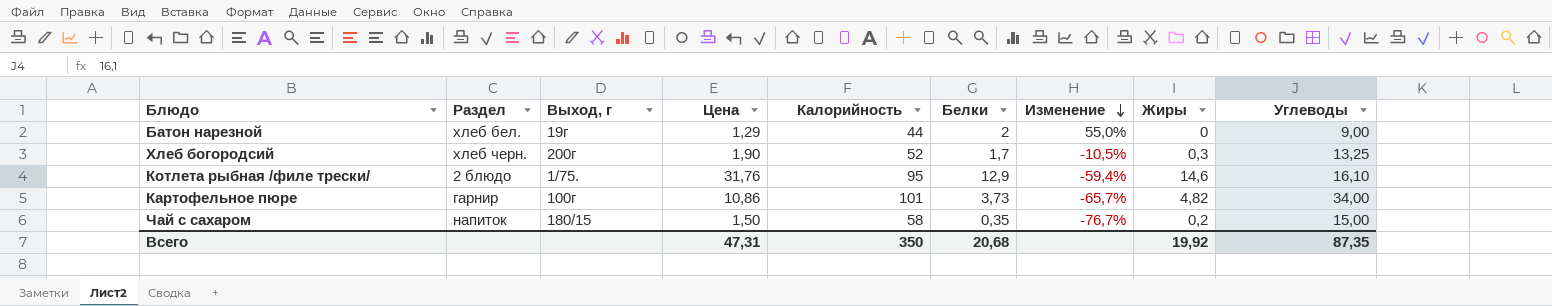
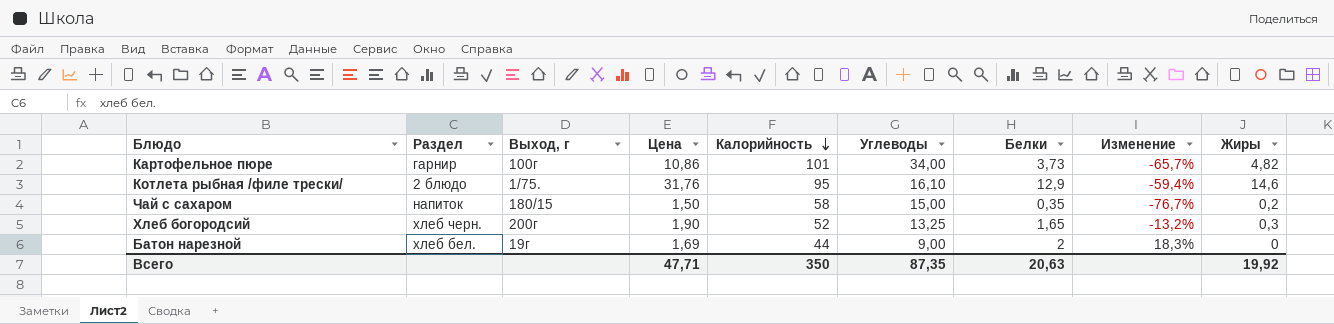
row order: Изменение descending -> Калорийность descending
column Углеводы | position: 9 -> 6
Хлеб богородсий | Белки: 1,7 -> 1,65
Хлеб богородсий | Изменение: -10,5% -> -13,2%
Батон нарезной | Цена: 1,29 -> 1,69
Батон нарезной | Изменение: 55,0% -> 18,3%
Всего | Цена: 47,31 -> 47,71
Всего | Белки: 20,68 -> 20,63

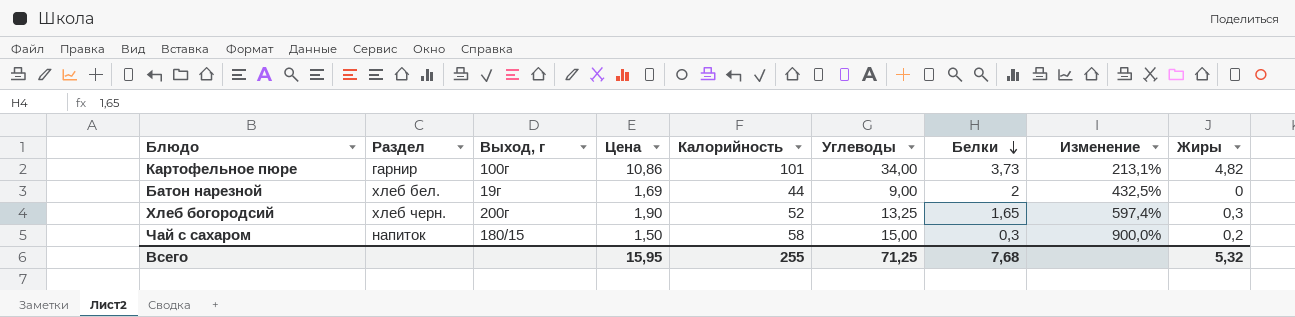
row order: Калорийность descending -> Белки descending
column Изменение | formula: ([Белки] - [Цена]) / [Цена] -> ([Углеводы] - [Цена]) / [Цена]
row Котлета рыбная /филе трески/: 2 блюдо | 1/75. | 31,76 | 95 | 16,10 | 12,9 | -59,4% | 14,6 -> none
Чай с сахаром | Белки: 0,35 -> 0,3
Всего | Цена: 47,71 -> 15,95
Всего | Калорийность: 350 -> 255
Всего | Углеводы: 87,35 -> 71,25
Всего | Белки: 20,63 -> 7,68
Всего | Жиры: 19,92 -> 5,32

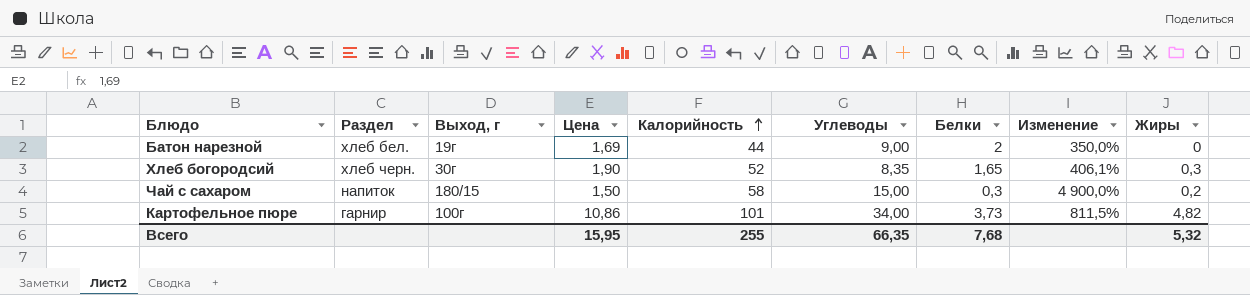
row order: Белки descending -> Калорийность ascending
column Изменение | formula: ([Углеводы] - [Цена]) / [Цена] -> ([Углеводы] - [Белки]) / [Белки]
Хлеб богородсий | Выход, г: 200г -> 30г
Хлеб богородсий | Углеводы: 13,25 -> 8,35
Всего | Углеводы: 71,25 -> 66,35

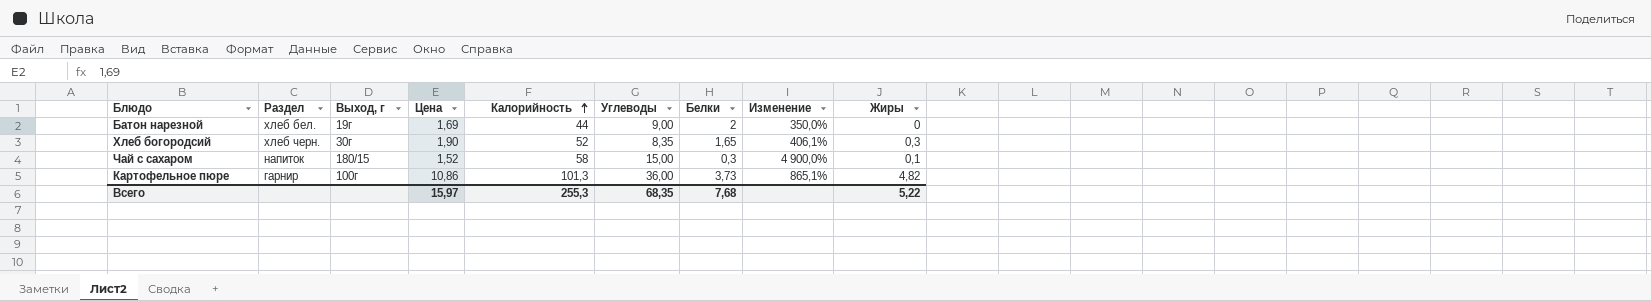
Чай с сахаром | Цена: 1,50 -> 1,52
Чай с сахаром | Жиры: 0,2 -> 0,1
Картофельное пюре | Калорийность: 101 -> 101,3
Картофельное пюре | Углеводы: 34,00 -> 36,00
Картофельное пюре | Изменение: 811,5% -> 865,1%
Всего | Цена: 15,95 -> 15,97
Всего | Калорийность: 255 -> 255,3
Всего | Углеводы: 66,35 -> 68,35
Всего | Жиры: 5,32 -> 5,22

